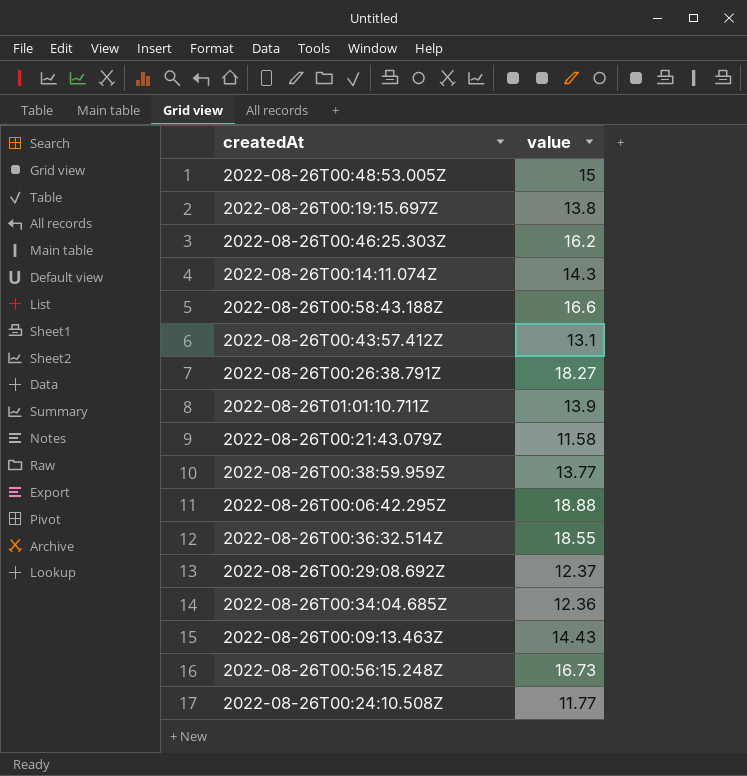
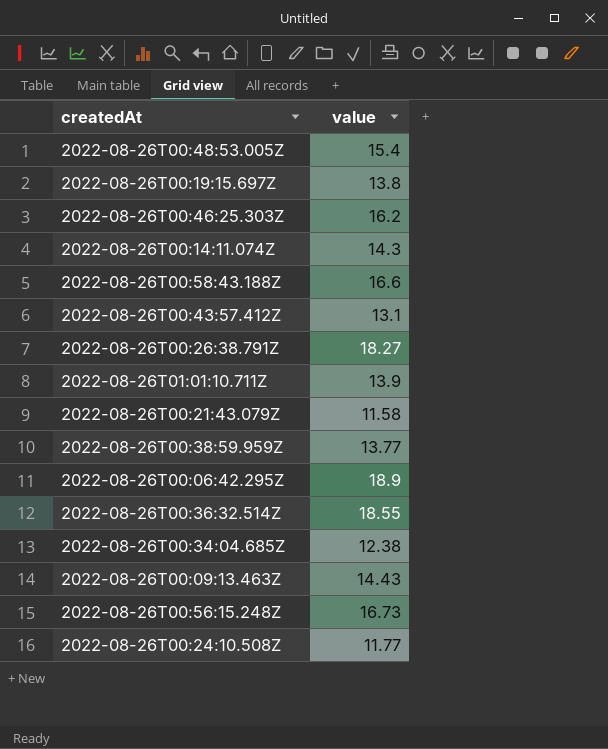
row 2022-08-26T00:29:08.692Z: 12.37 -> none
2022-08-26T00:48:53.005Z | value: 15 -> 15.4
2022-08-26T00:06:42.295Z | value: 18.88 -> 18.9
2022-08-26T00:34:04.685Z | value: 12.36 -> 12.38

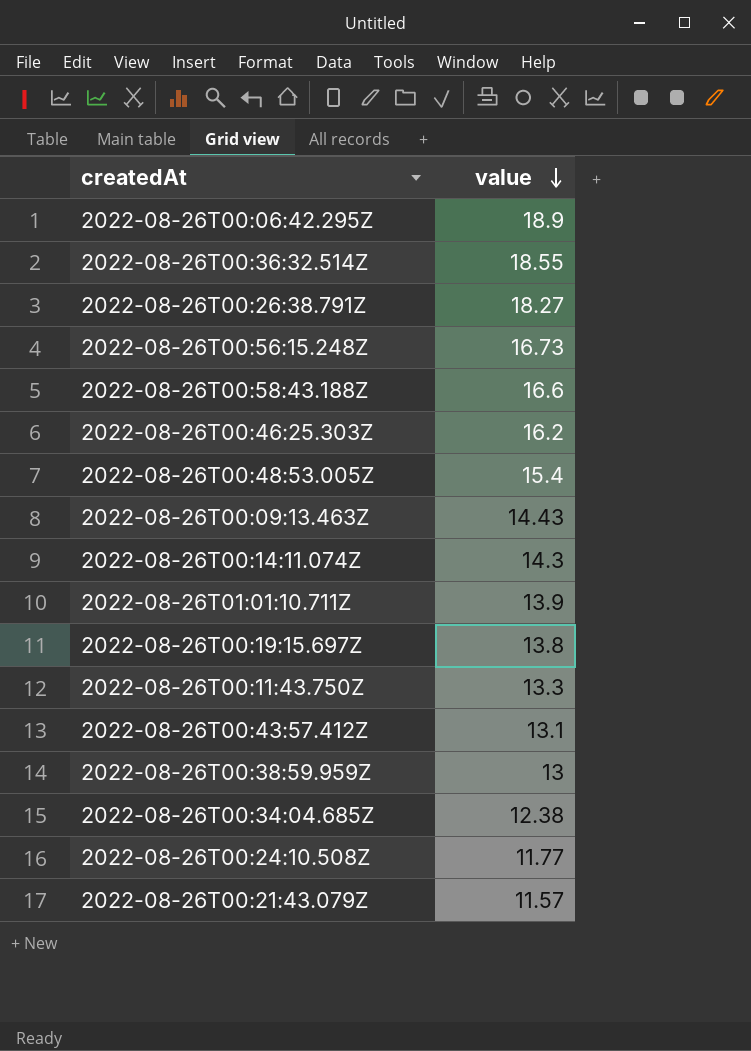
row order: none -> value descending
row 2022-08-26T00:11:43.750Z: none -> 13.3
2022-08-26T00:38:59.959Z | value: 13.77 -> 13
2022-08-26T00:21:43.079Z | value: 11.58 -> 11.57

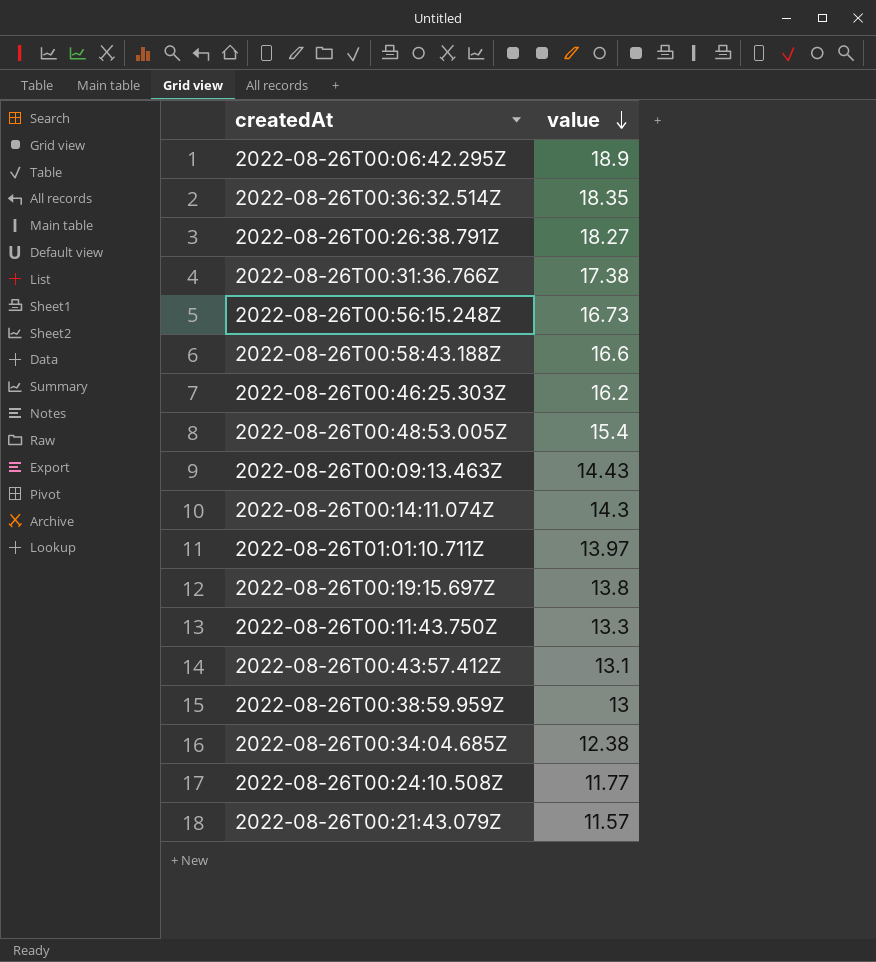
2022-08-26T00:36:32.514Z | value: 18.55 -> 18.35
row 2022-08-26T00:31:36.766Z: none -> 17.38
2022-08-26T01:01:10.711Z | value: 13.9 -> 13.97

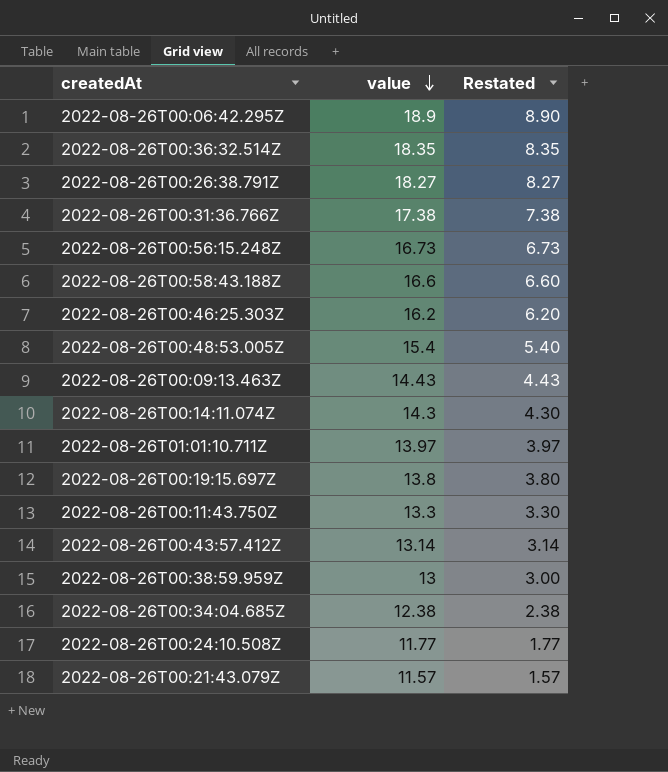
column Restated | formula: none -> [value] - 10
2022-08-26T00:43:57.412Z | value: 13.1 -> 13.14

